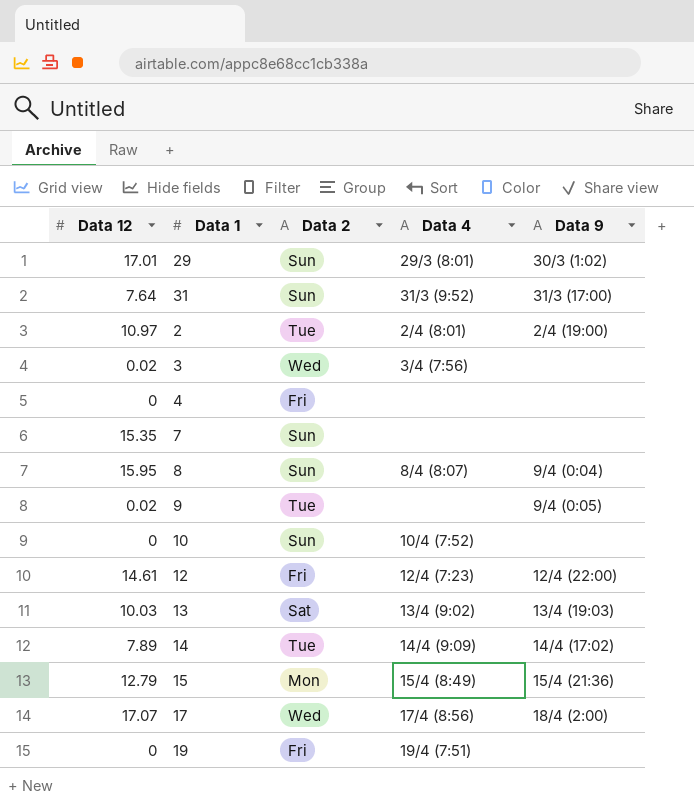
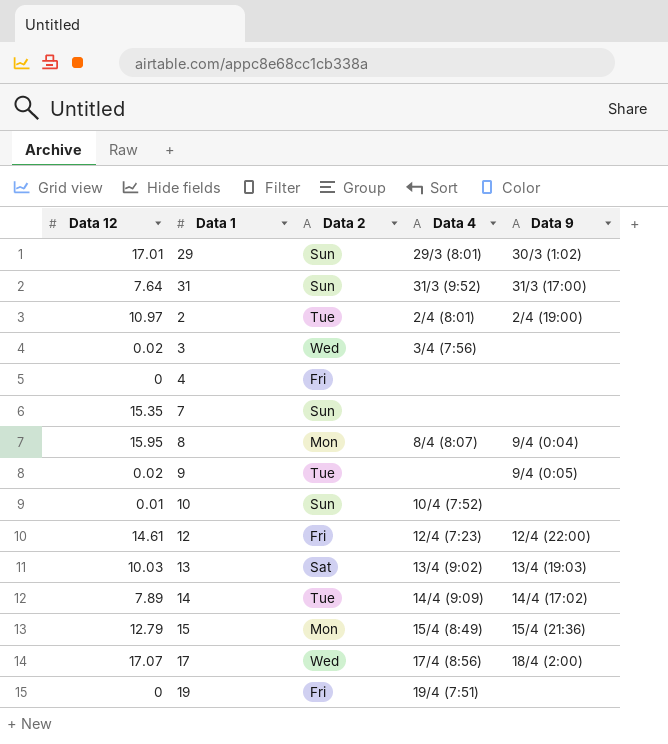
8 | Data 2: Sun -> Mon
10 | Data 12: 0 -> 0.01

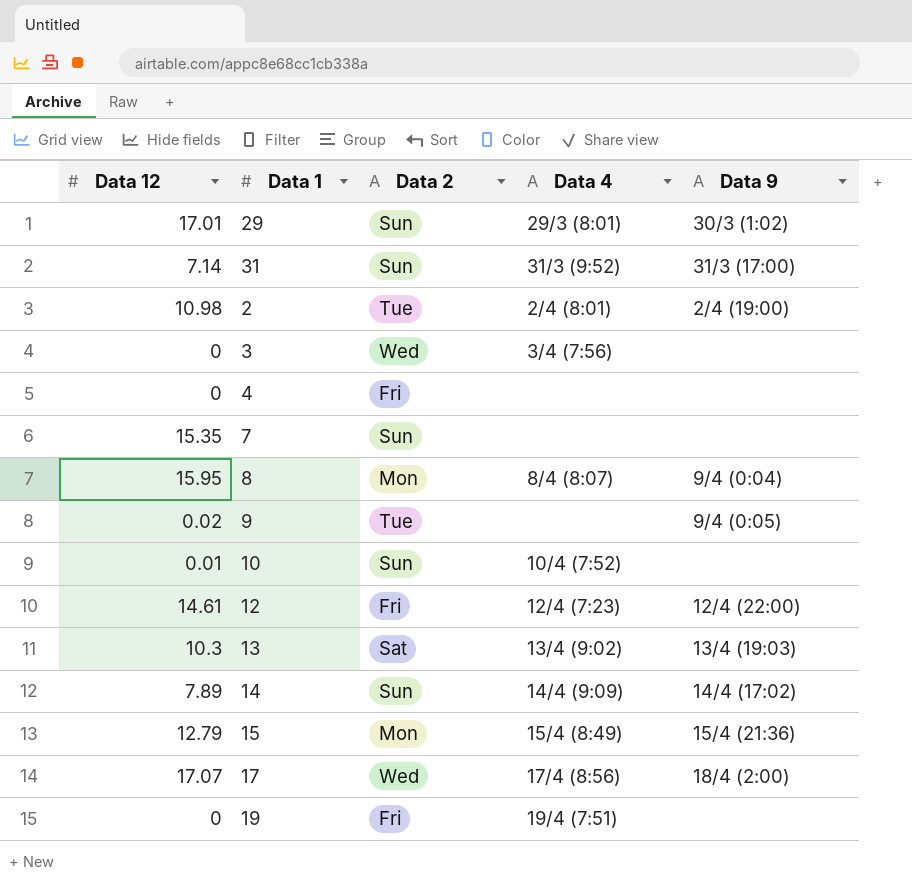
31 | Data 12: 7.64 -> 7.14
2 | Data 12: 10.97 -> 10.98
3 | Data 12: 0.02 -> 0
13 | Data 12: 10.03 -> 10.3
14 | Data 2: Tue -> Sun

